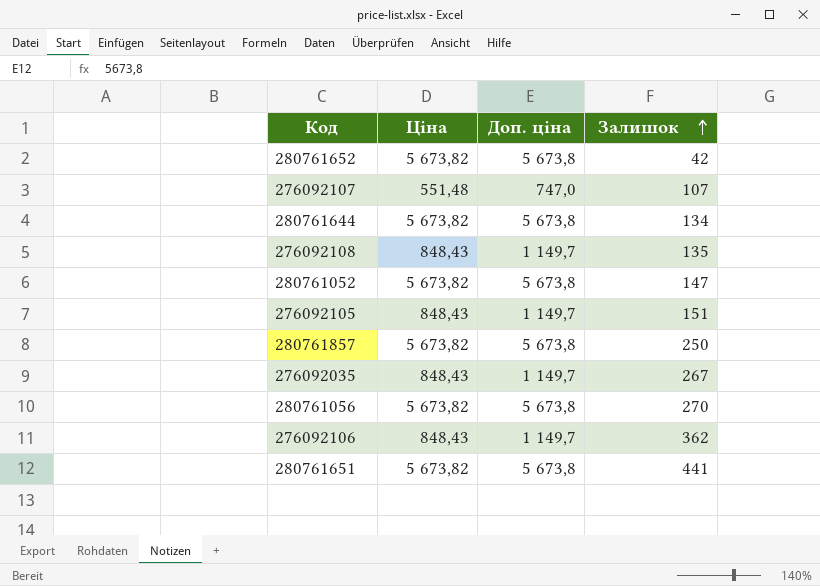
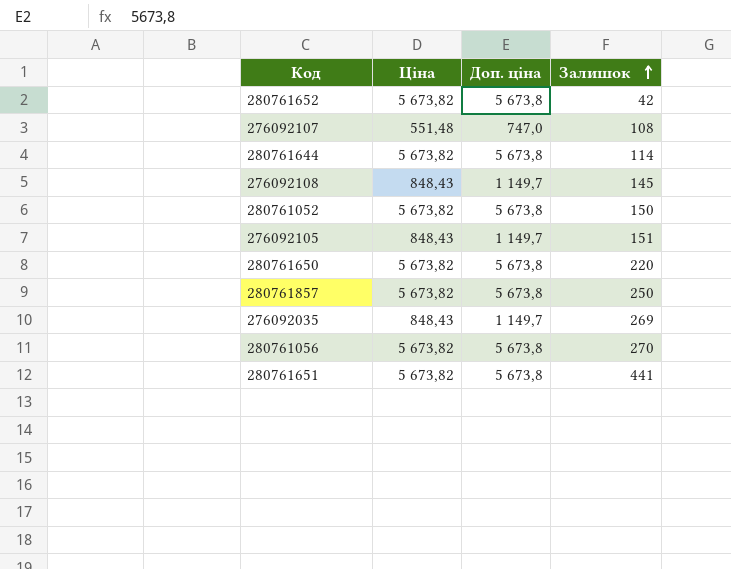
row 276092106: 848,43 | 1 149,7 | 362 -> none
276092107 | Залишок: 107 -> 108
280761644 | Залишок: 134 -> 114
276092108 | Залишок: 135 -> 145
280761052 | Залишок: 147 -> 150
row 280761650: none -> 5 673,82 | 5 673,8 | 220
276092035 | Залишок: 267 -> 269

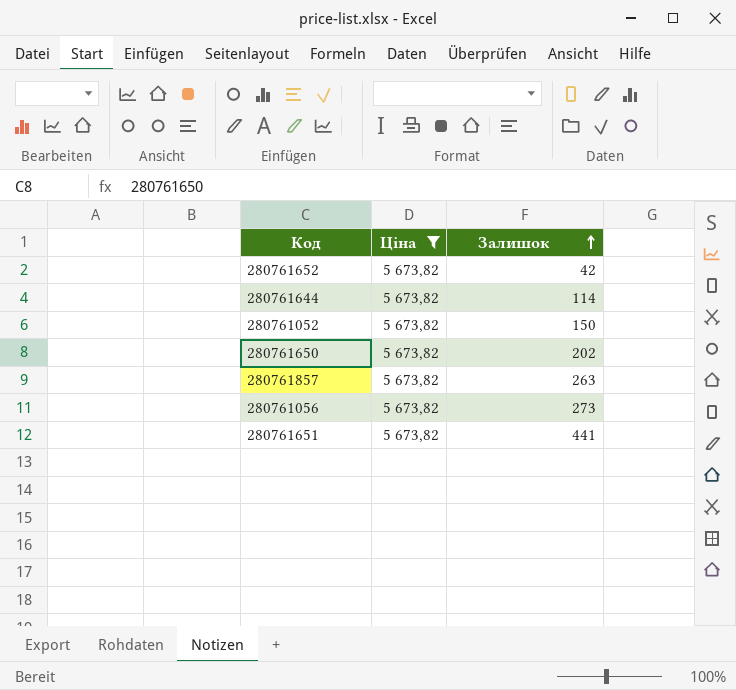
filter: none -> Ціна = 5 673,82
column Доп. ціна | position: 3 -> none
280761650 | Залишок: 220 -> 202
280761857 | Залишок: 250 -> 263
280761056 | Залишок: 270 -> 273

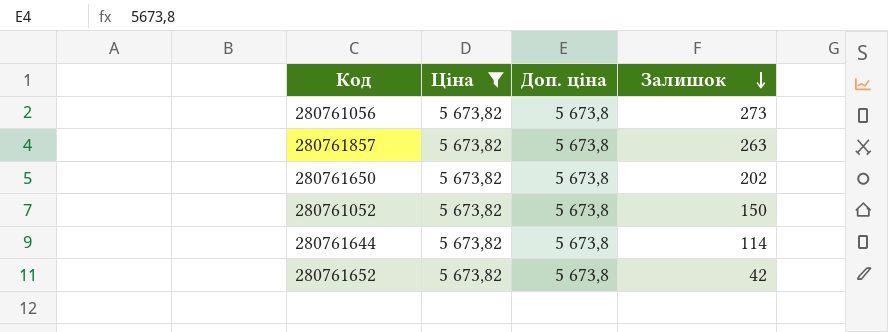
row order: Залишок ascending -> Залишок descending
column Доп. ціна | position: none -> 3
row 280761651: 5 673,82 | 441 -> none

